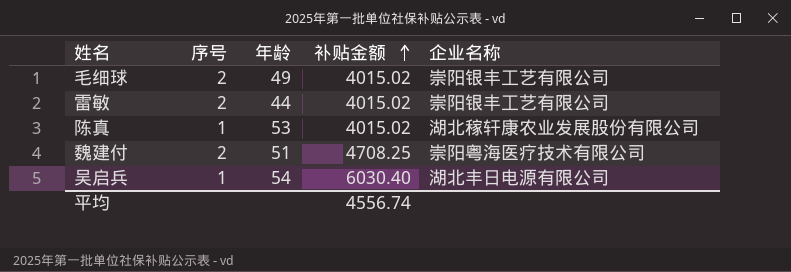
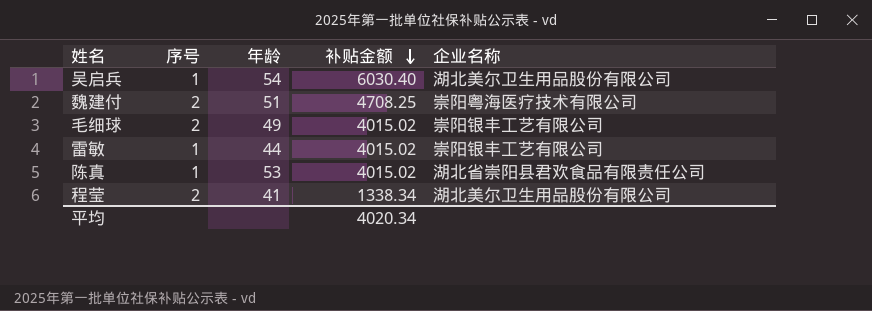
row order: 补贴金额 ascending -> 补贴金额 descending
吴启兵 | 企业名称: 湖北丰日电源有限公司 -> 湖北美尔卫生用品股份有限公司
雷敏 | 序号: 2 -> 1
陈真 | 企业名称: 湖北稼轩康农业发展股份有限公司 -> 湖北省崇阳县君欢食品有限责任公司
row 程莹: none -> 2 | 41 | 1338.34 | 湖北美尔卫生用品股份有限公司
平均 | 补贴金额: 4556.74 -> 4020.34

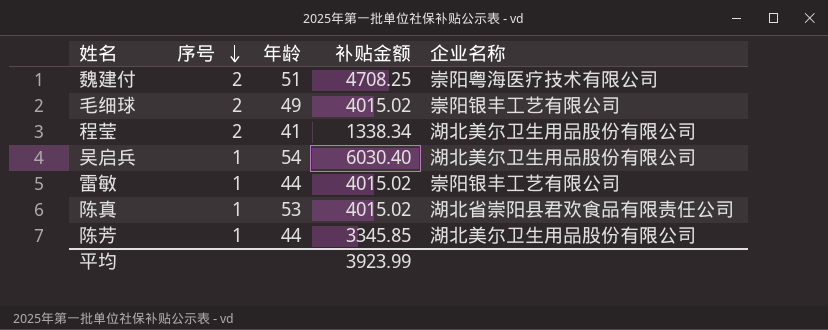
row order: 补贴金额 descending -> 序号 descending
row 陈芳: none -> 1 | 44 | 3345.85 | 湖北美尔卫生用品股份有限公司
平均 | 补贴金额: 4020.34 -> 3923.99

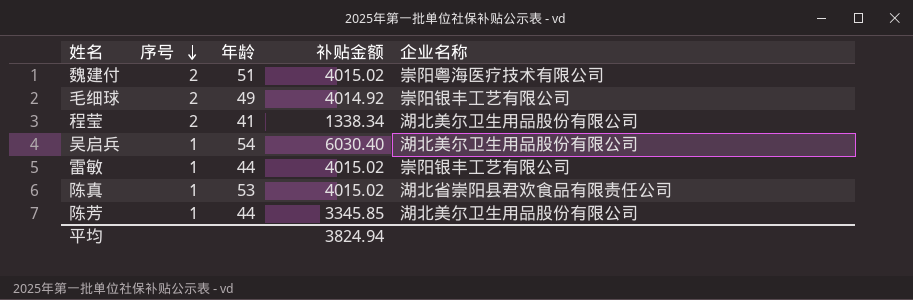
魏建付 | 补贴金额: 4708.25 -> 4015.02
毛细球 | 补贴金额: 4015.02 -> 4014.92
平均 | 补贴金额: 3923.99 -> 3824.94

